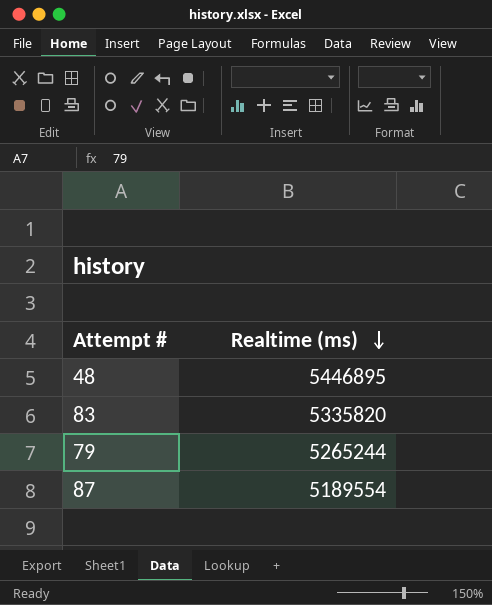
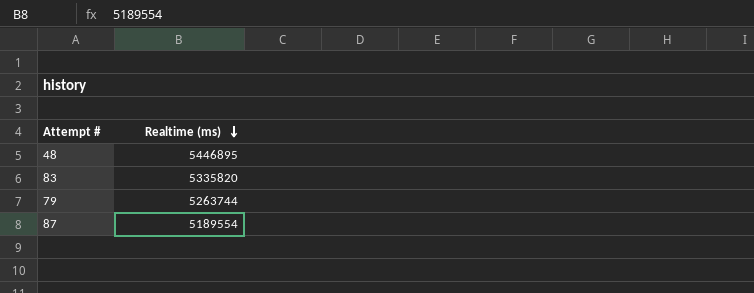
79 | Realtime (ms): 5265244 -> 5263744

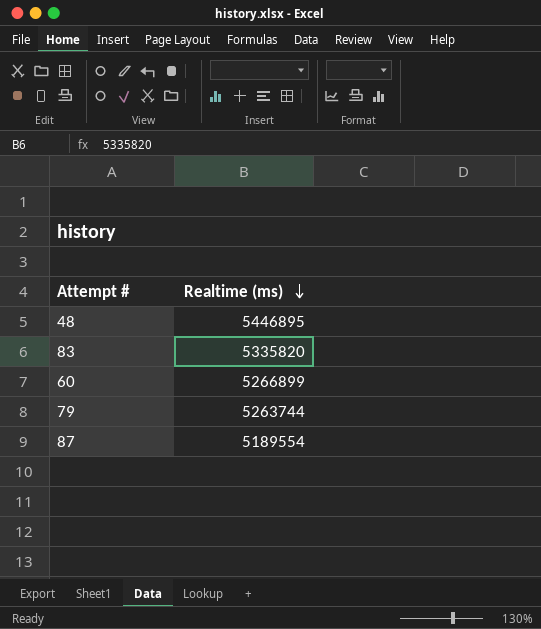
row 60: none -> 5266899

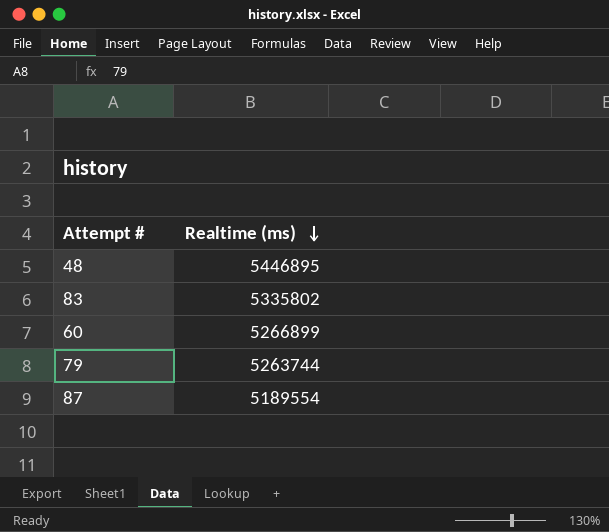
83 | Realtime (ms): 5335820 -> 5335802

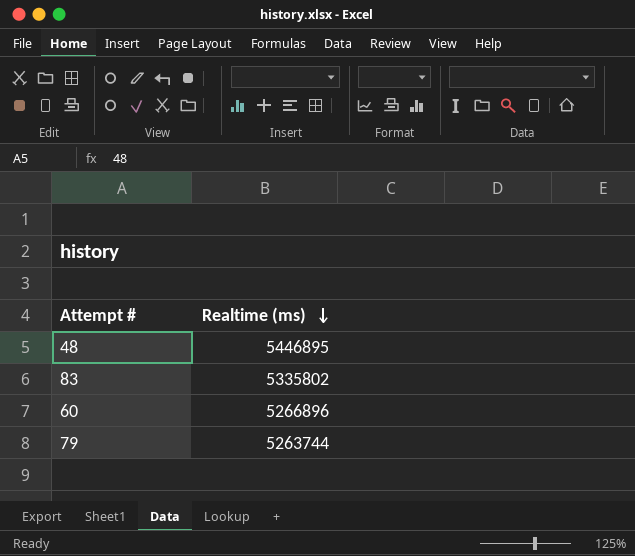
row 87: 5189554 -> none
60 | Realtime (ms): 5266899 -> 5266896

